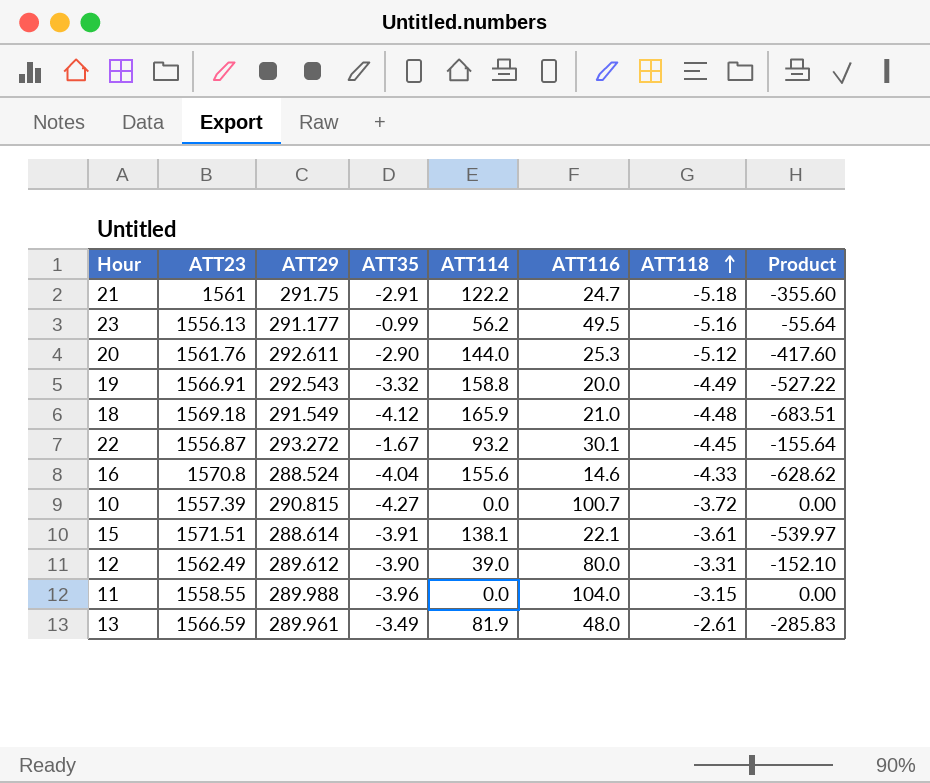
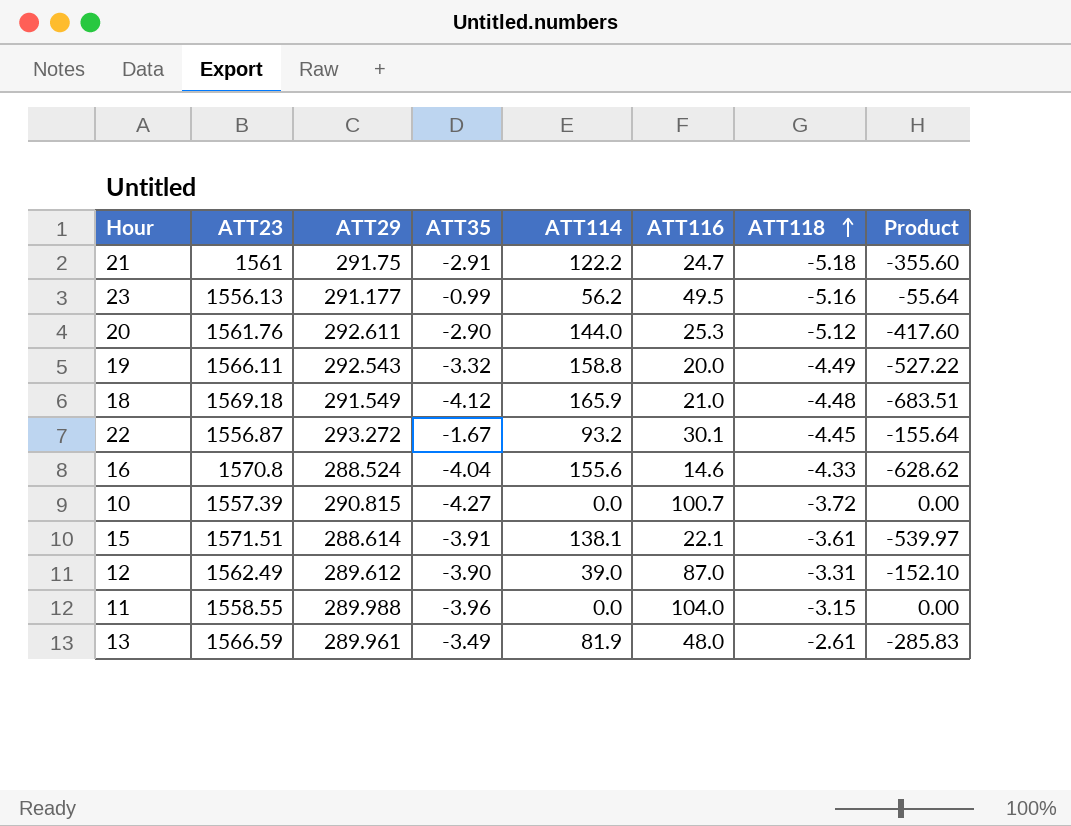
19 | ATT23: 1566.91 -> 1566.11
12 | ATT116: 80.0 -> 87.0

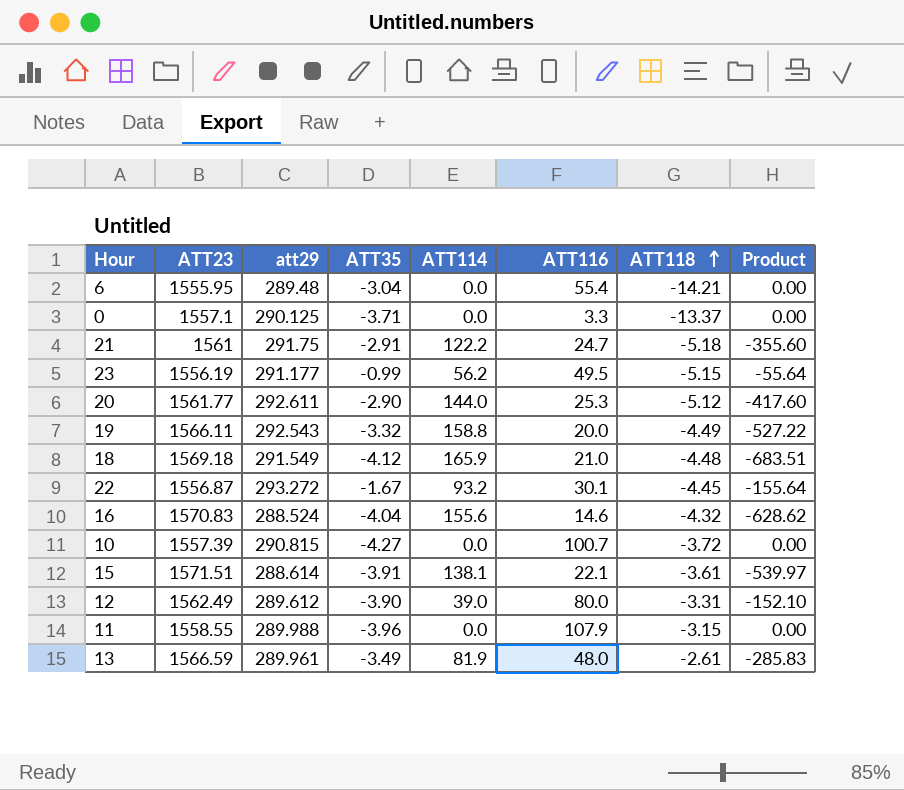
column name: ATT29 -> att29
row 6: none -> 1555.95 | 289.48 | -3.04 | 0.0 | 55.4 | -14.21 | 0.00
row 0: none -> 1557.1 | 290.125 | -3.71 | 0.0 | 3.3 | -13.37 | 0.00
23 | ATT23: 1556.13 -> 1556.19
23 | ATT118: -5.16 -> -5.15
20 | ATT23: 1561.76 -> 1561.77
16 | ATT23: 1570.8 -> 1570.83
16 | ATT118: -4.33 -> -4.32
12 | ATT116: 87.0 -> 80.0
11 | ATT116: 104.0 -> 107.9

